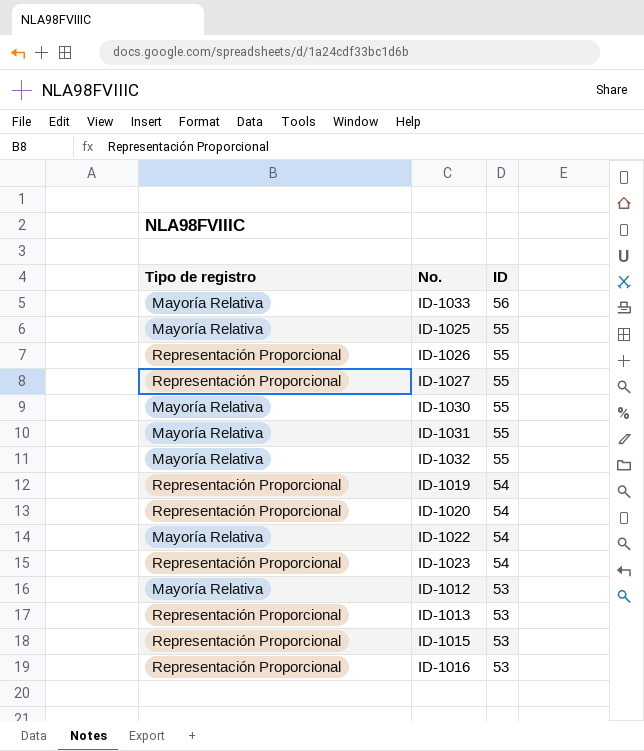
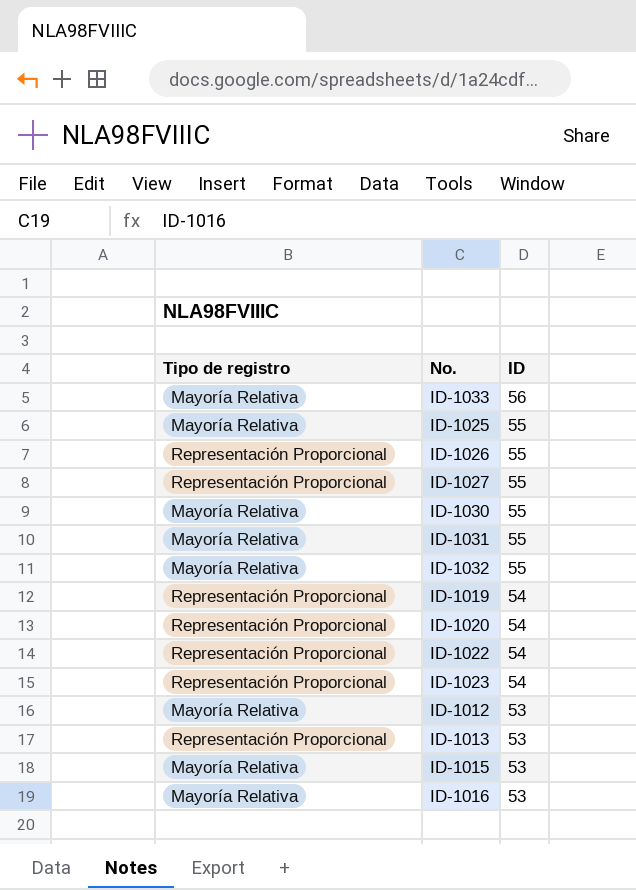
ID-1022 | Tipo de registro: Mayoría Relativa -> Representación Proporcional
ID-1015 | Tipo de registro: Representación Proporcional -> Mayoría Relativa
ID-1016 | Tipo de registro: Representación Proporcional -> Mayoría Relativa

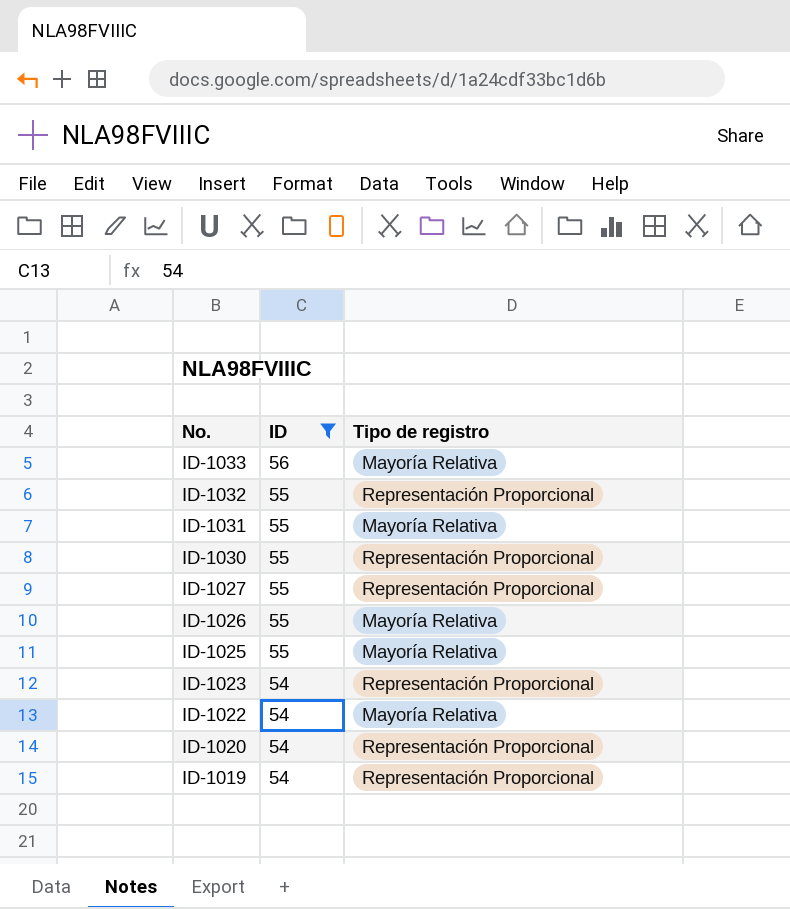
filter: none -> ID != 53
row order: ID descending -> No. descending
column Tipo de registro | position: 1 -> 3
ID-1032 | Tipo de registro: Mayoría Relativa -> Representación Proporcional
ID-1030 | Tipo de registro: Mayoría Relativa -> Representación Proporcional
ID-1026 | Tipo de registro: Representación Proporcional -> Mayoría Relativa
ID-1022 | Tipo de registro: Representación Proporcional -> Mayoría Relativa

